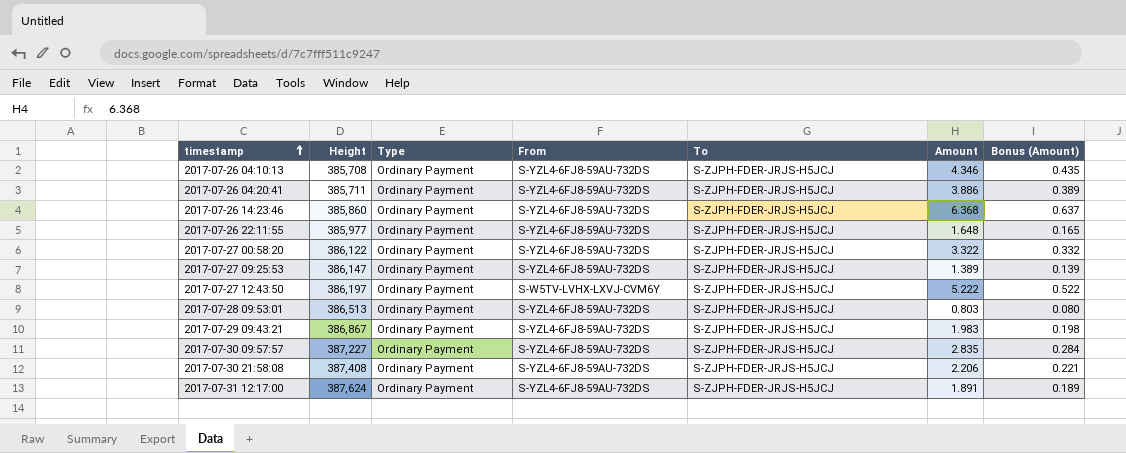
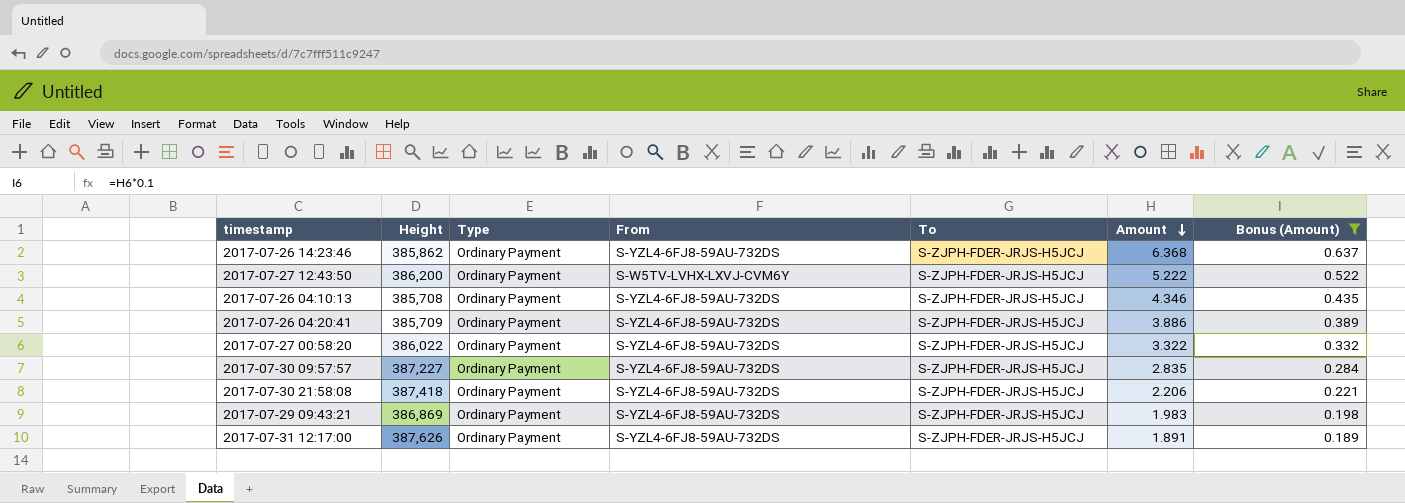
filter: none -> Bonus (Amount) >= 0.189
row order: timestamp ascending -> Amount descending
2017-07-26 14:23:46 | Height: 385,860 -> 385,862
2017-07-27 12:43:50 | Height: 386,197 -> 386,200
2017-07-26 04:20:41 | Height: 385,711 -> 385,709
2017-07-27 00:58:20 | Height: 386,122 -> 386,022
2017-07-30 21:58:08 | Height: 387,408 -> 387,418
2017-07-29 09:43:21 | Height: 386,867 -> 386,869
2017-07-31 12:17:00 | Height: 387,624 -> 387,626

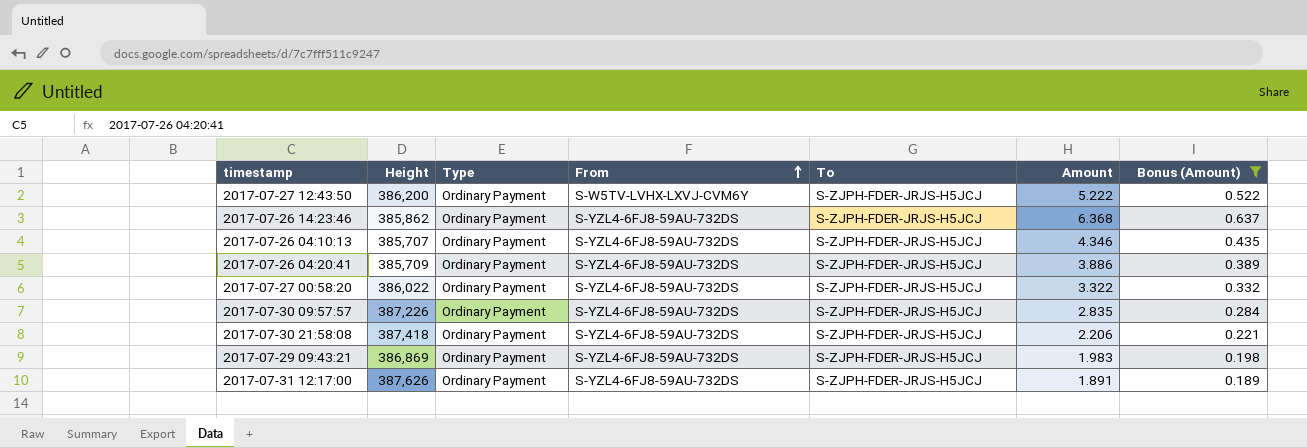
row order: Amount descending -> From ascending
2017-07-26 04:10:13 | Height: 385,708 -> 385,707
2017-07-30 09:57:57 | Height: 387,227 -> 387,226

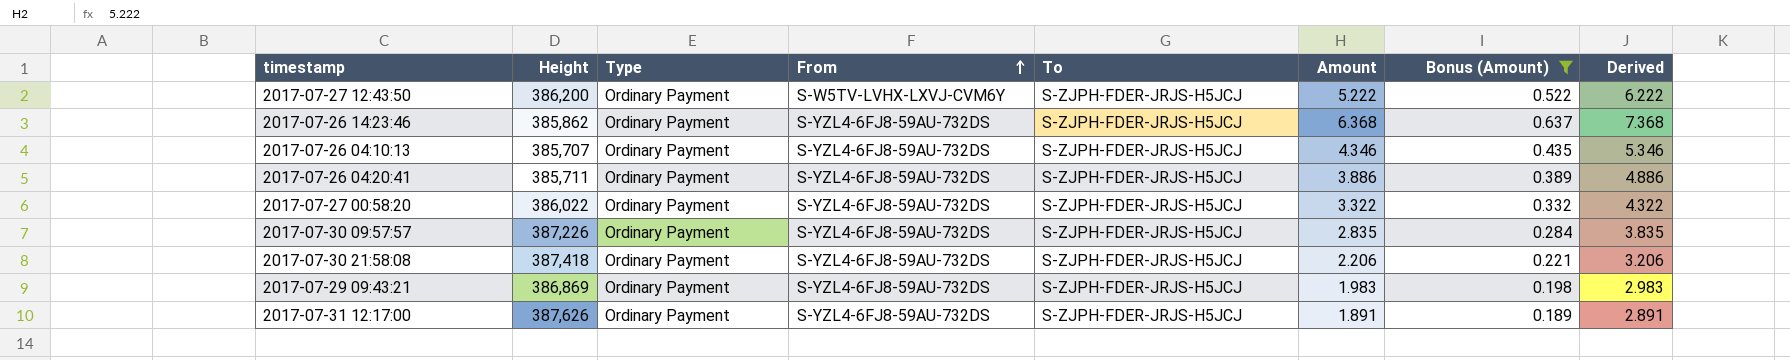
column Derived | formula: none -> [Amount] + 1
2017-07-26 04:20:41 | Height: 385,709 -> 385,711

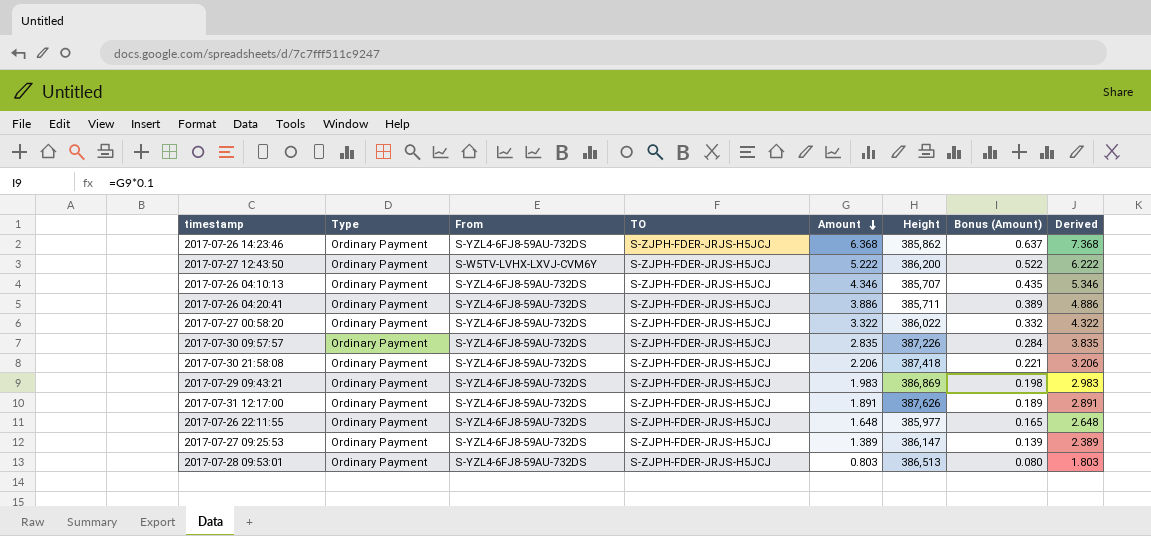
filter: Bonus (Amount) >= 0.189 -> none
row order: From ascending -> Amount descending
column name: To -> TO
column Height | position: 2 -> 6

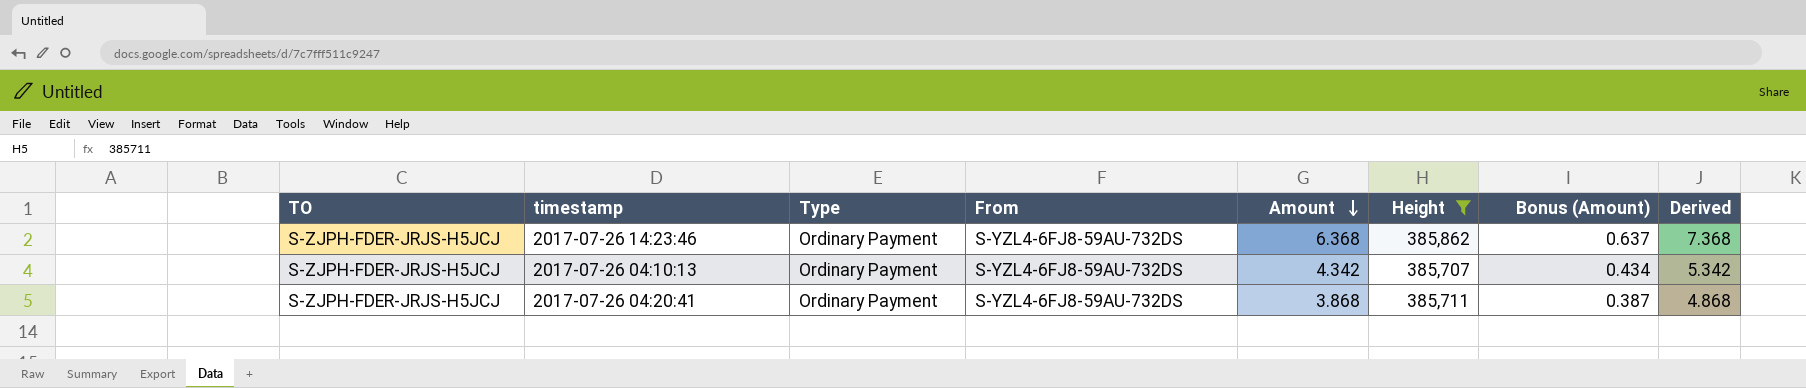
filter: none -> Height <= 385,862
column TO | position: 4 -> 1
2017-07-26 04:10:13 | Amount: 4.346 -> 4.342
2017-07-26 04:10:13 | Bonus (Amount): 0.435 -> 0.434
2017-07-26 04:10:13 | Derived: 5.346 -> 5.342
2017-07-26 04:20:41 | Amount: 3.886 -> 3.868
2017-07-26 04:20:41 | Bonus (Amount): 0.389 -> 0.387
2017-07-26 04:20:41 | Derived: 4.886 -> 4.868

